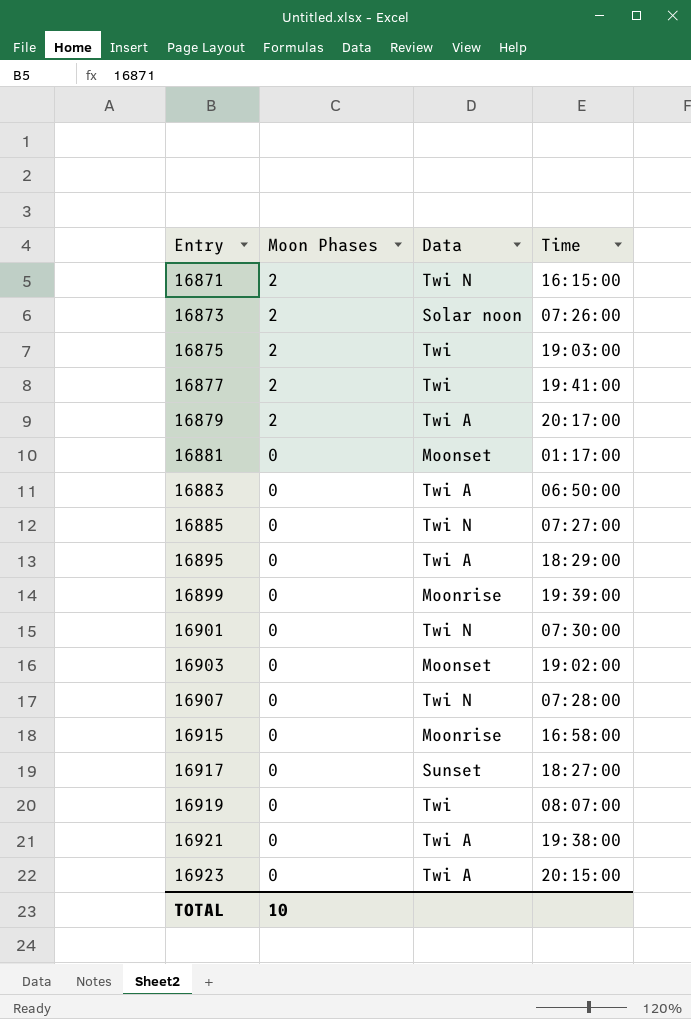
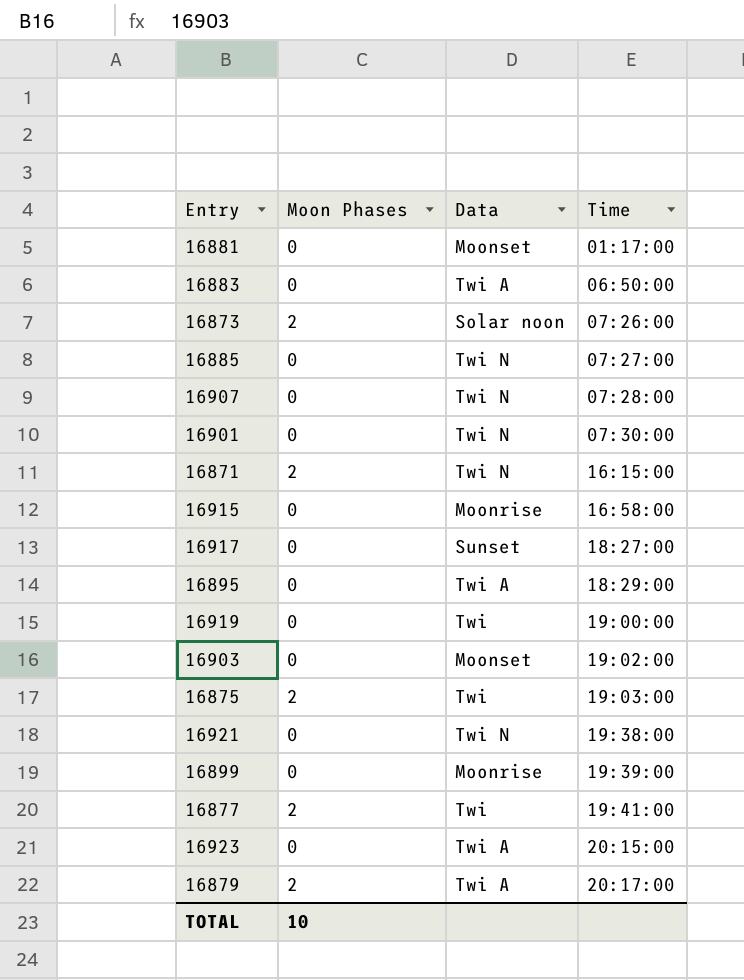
row order: Entry ascending -> Time ascending
16919 | Time: 08:07:00 -> 19:00:00
16921 | Data: Twi A -> Twi N

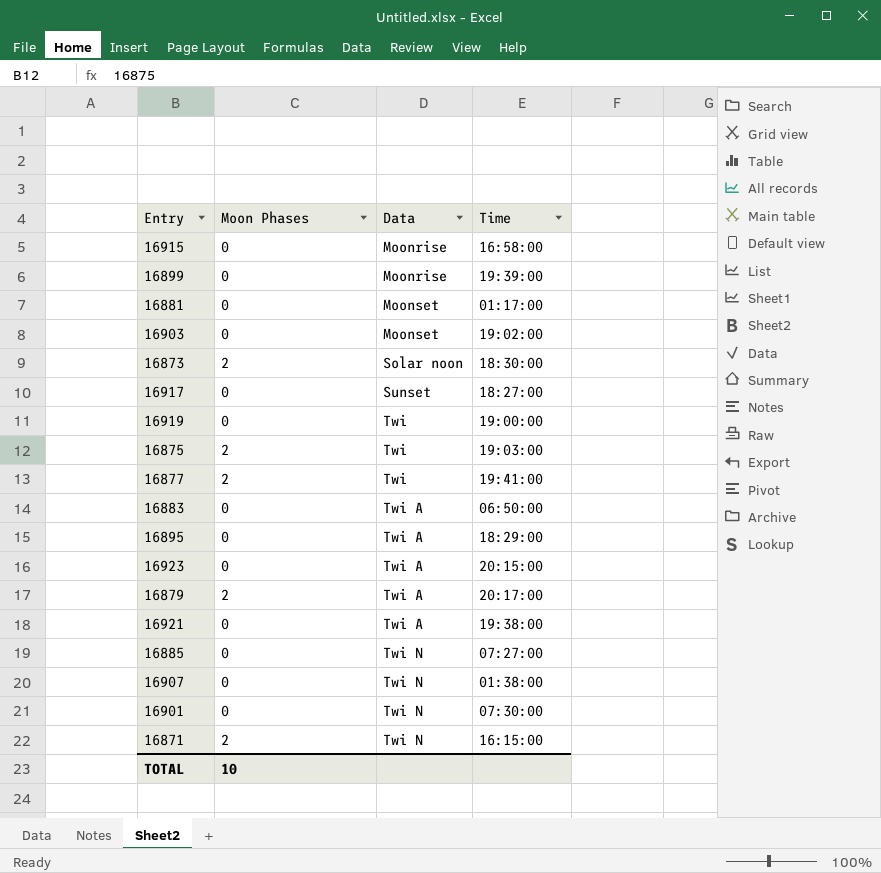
row order: Time ascending -> Data ascending
16873 | Time: 07:26:00 -> 18:30:00
16921 | Data: Twi N -> Twi A
16907 | Time: 07:28:00 -> 01:38:00

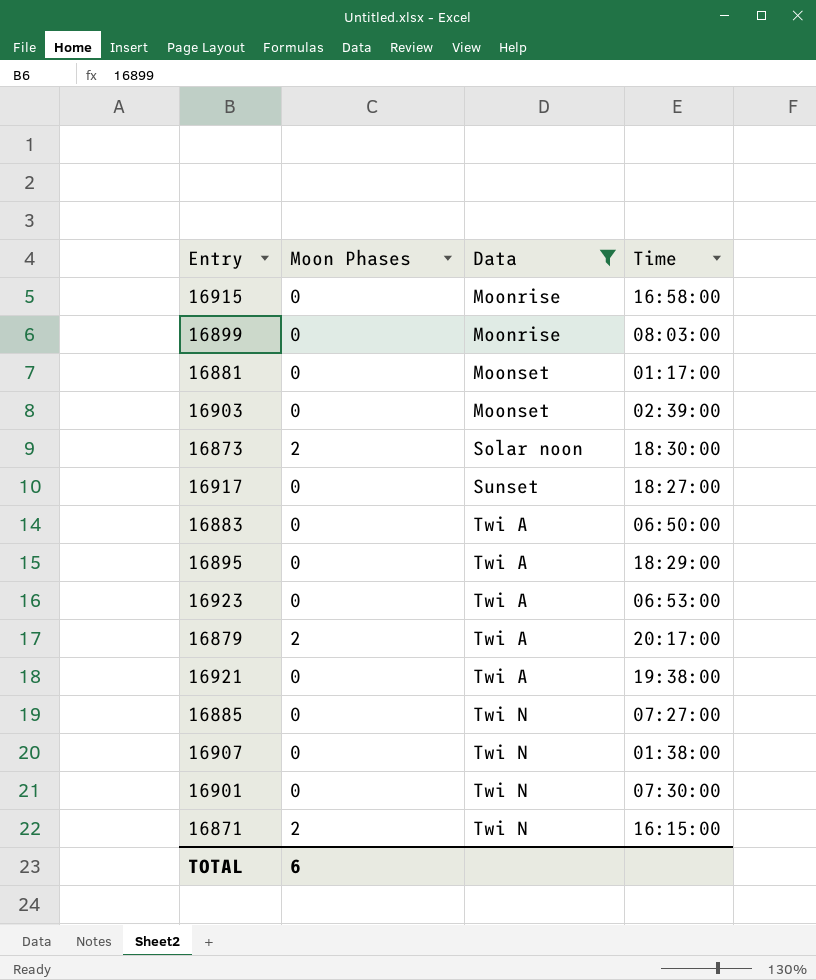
filter: none -> Data != Twi
16899 | Time: 19:39:00 -> 08:03:00
16903 | Time: 19:02:00 -> 02:39:00
16923 | Time: 20:15:00 -> 06:53:00
TOTAL | Moon Phases: 10 -> 6

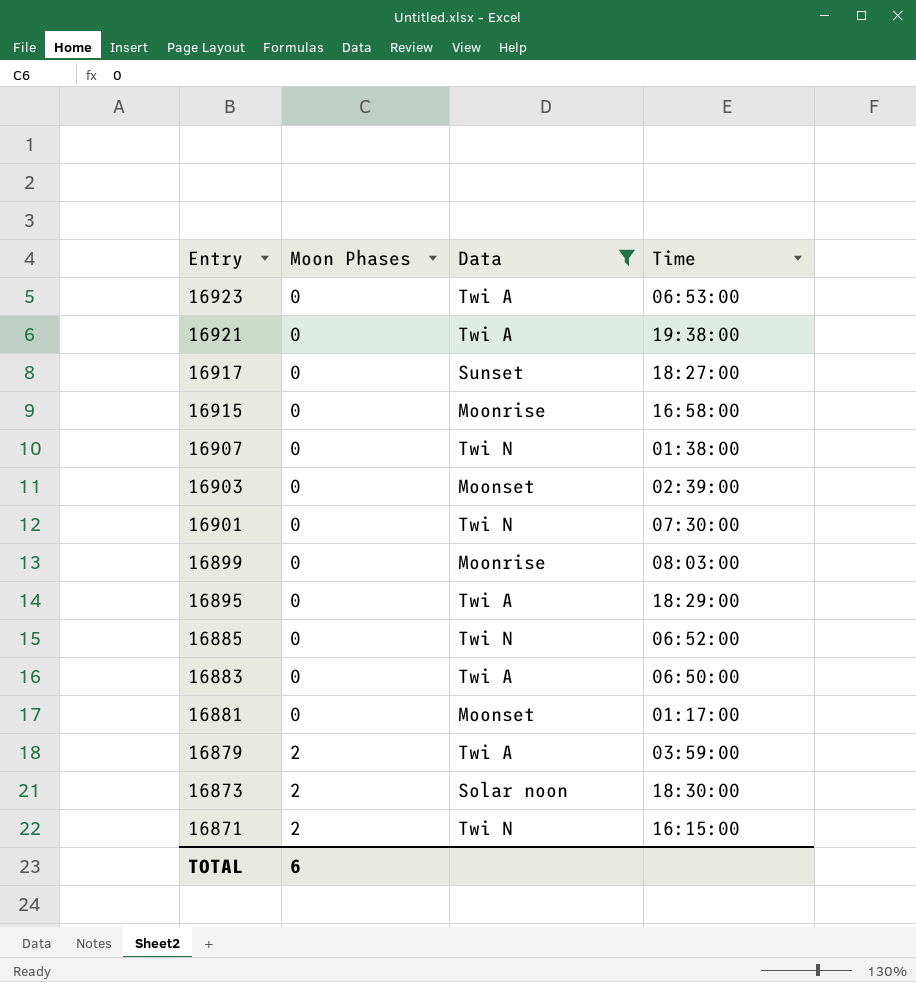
row order: Data ascending -> Entry descending
16885 | Time: 07:27:00 -> 06:52:00
16879 | Time: 20:17:00 -> 03:59:00

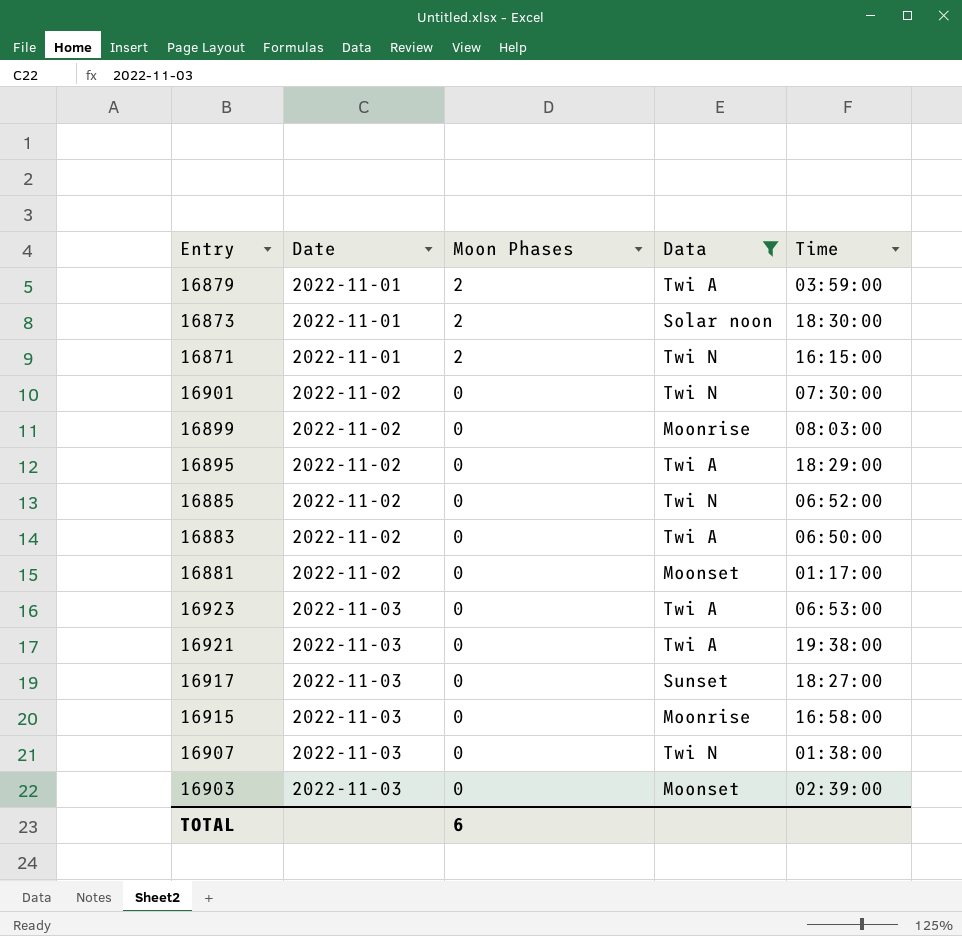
row order: Entry descending -> Date ascending
column Date | position: none -> 2

